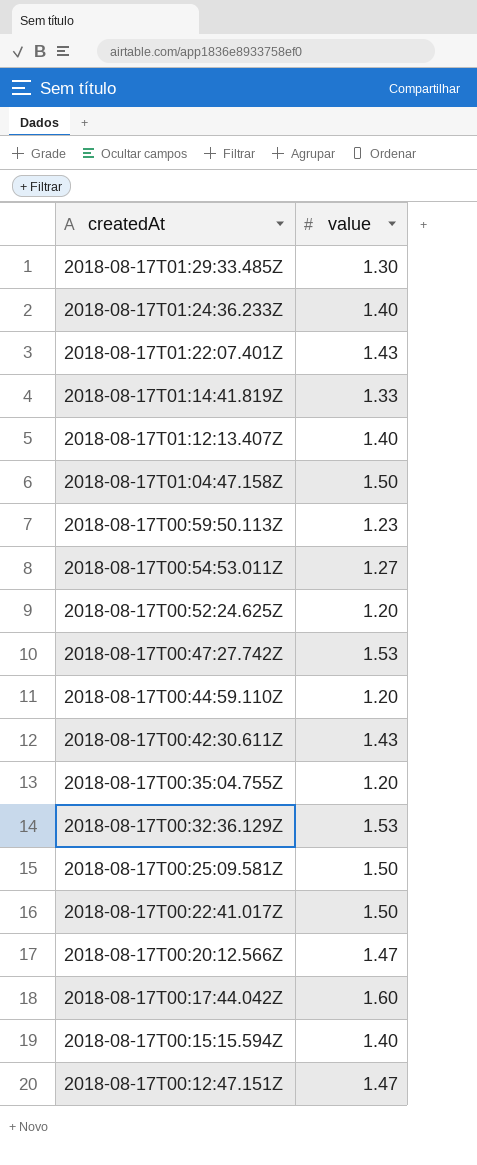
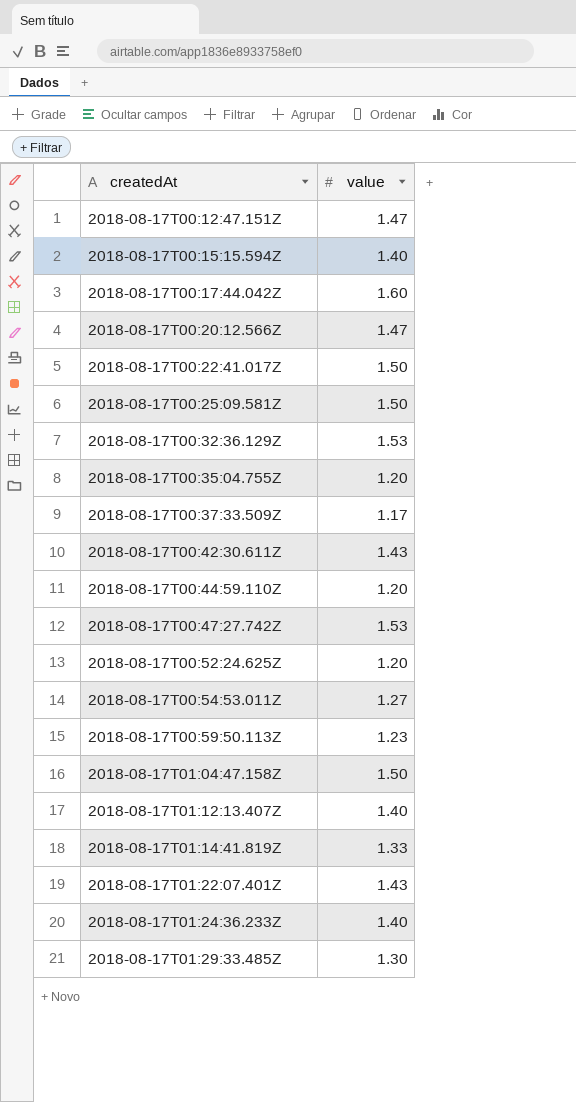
row order: createdAt descending -> createdAt ascending
row 2018-08-17T00:37:33.509Z: none -> 1.17

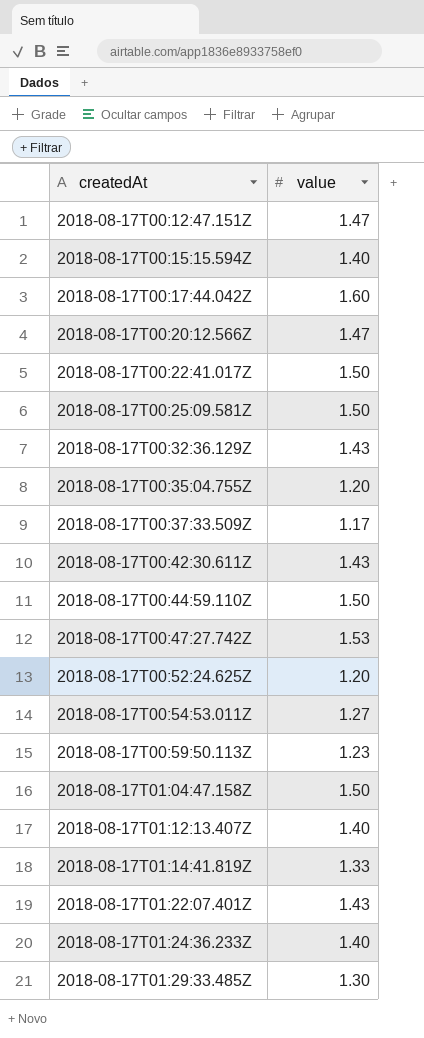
2018-08-17T00:32:36.129Z | value: 1.53 -> 1.43
2018-08-17T00:44:59.110Z | value: 1.20 -> 1.50

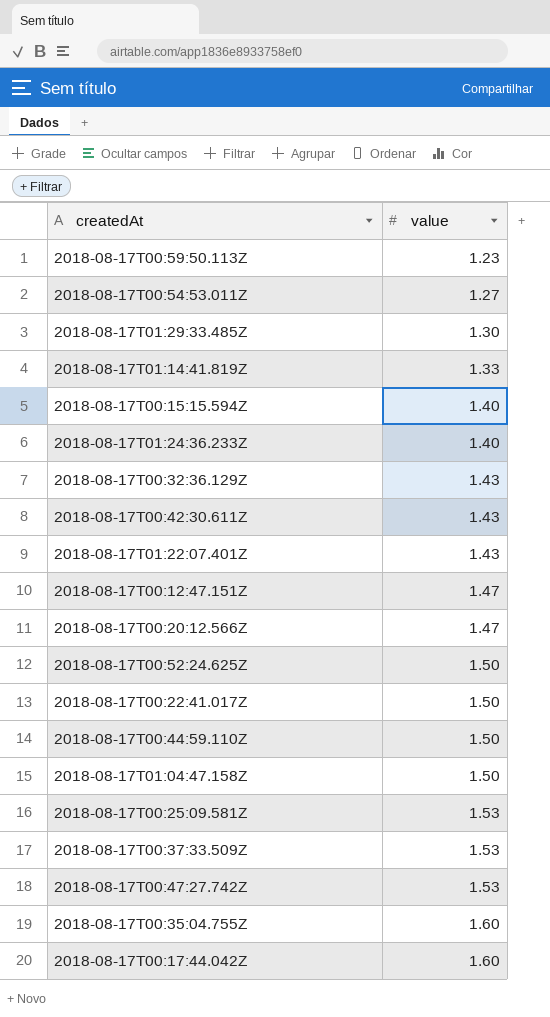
row order: createdAt ascending -> value ascending
row 2018-08-17T01:12:13.407Z: 1.40 -> none
2018-08-17T00:52:24.625Z | value: 1.20 -> 1.50
2018-08-17T00:25:09.581Z | value: 1.50 -> 1.53
2018-08-17T00:37:33.509Z | value: 1.17 -> 1.53
2018-08-17T00:35:04.755Z | value: 1.20 -> 1.60

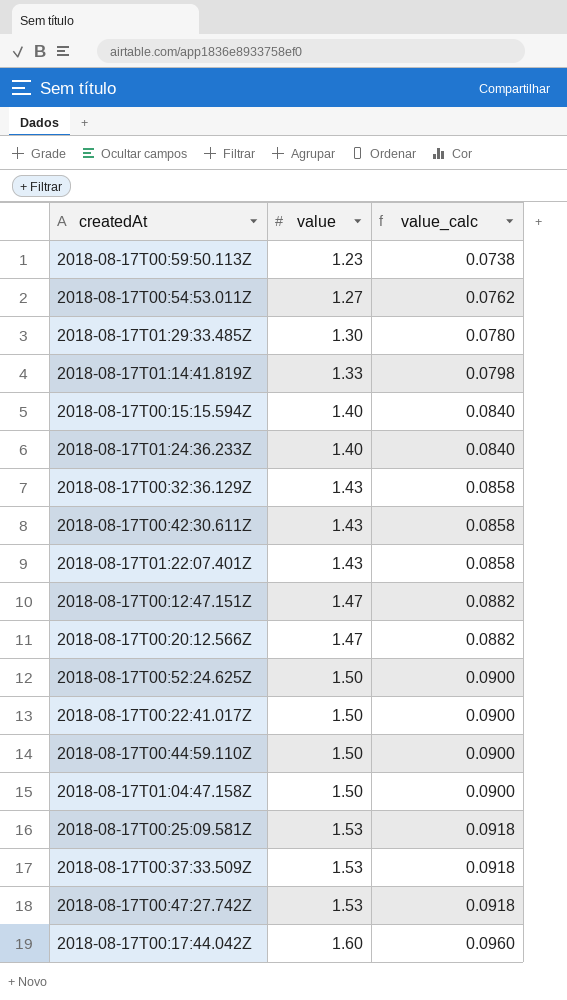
column value_calc | formula: none -> [value] * 0.06
row 2018-08-17T00:35:04.755Z: 1.60 -> none

